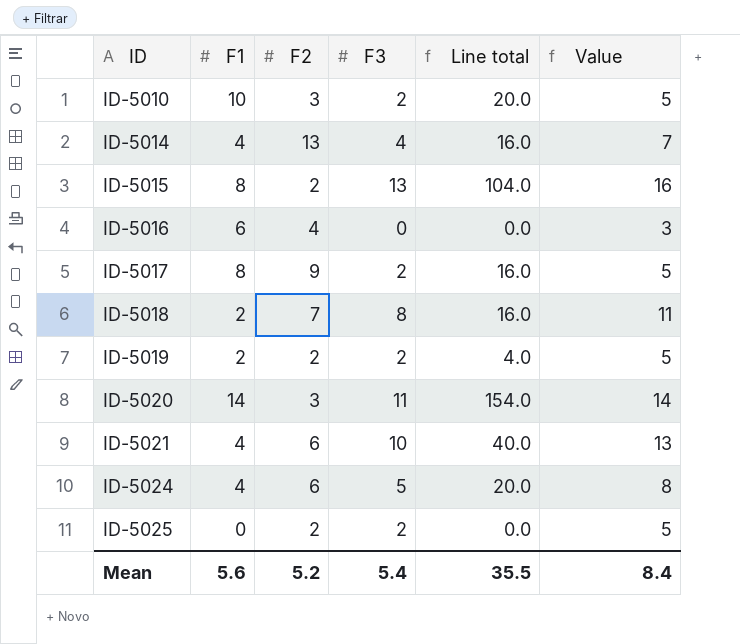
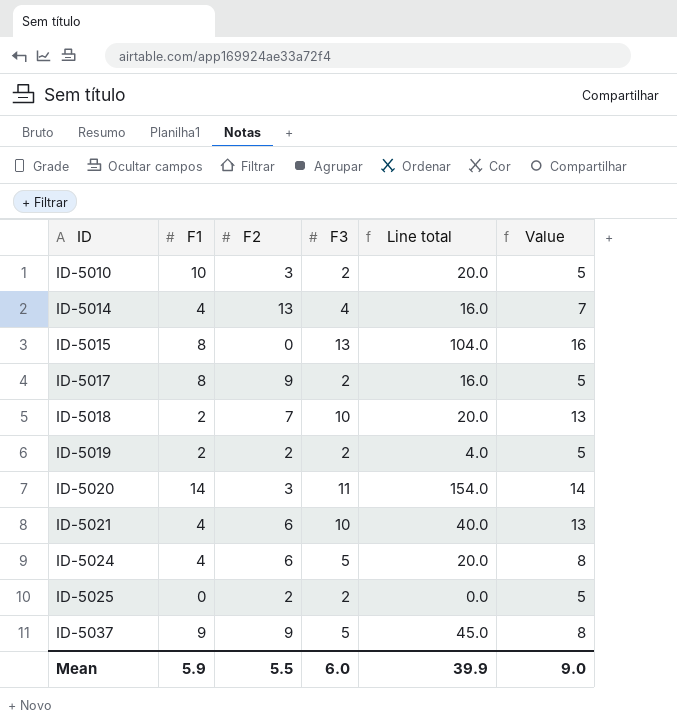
row ID-5016: 6 | 4 | 0 | 0.0 | 3 -> none
ID-5015 | F2: 2 -> 0
ID-5018 | F3: 8 -> 10
ID-5018 | Line total: 16.0 -> 20.0
ID-5018 | Value: 11 -> 13
row ID-5037: none -> 9 | 9 | 5 | 45.0 | 8
Mean | F1: 5.6 -> 5.9
Mean | F2: 5.2 -> 5.5
Mean | F3: 5.4 -> 6.0
Mean | Line total: 35.5 -> 39.9
Mean | Value: 8.4 -> 9.0

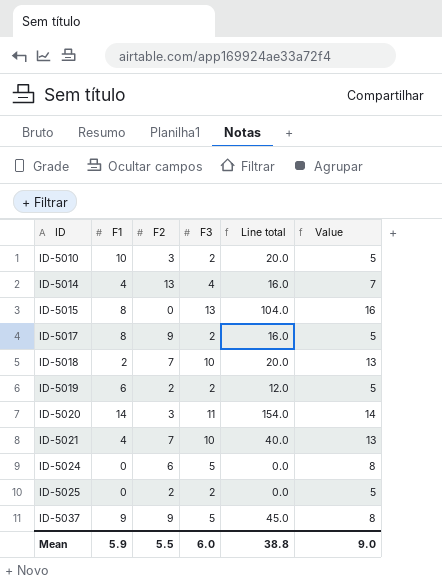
ID-5019 | F1: 2 -> 6
ID-5019 | Line total: 4.0 -> 12.0
ID-5021 | F2: 6 -> 7
ID-5024 | F1: 4 -> 0
ID-5024 | Line total: 20.0 -> 0.0
Mean | Line total: 39.9 -> 38.8

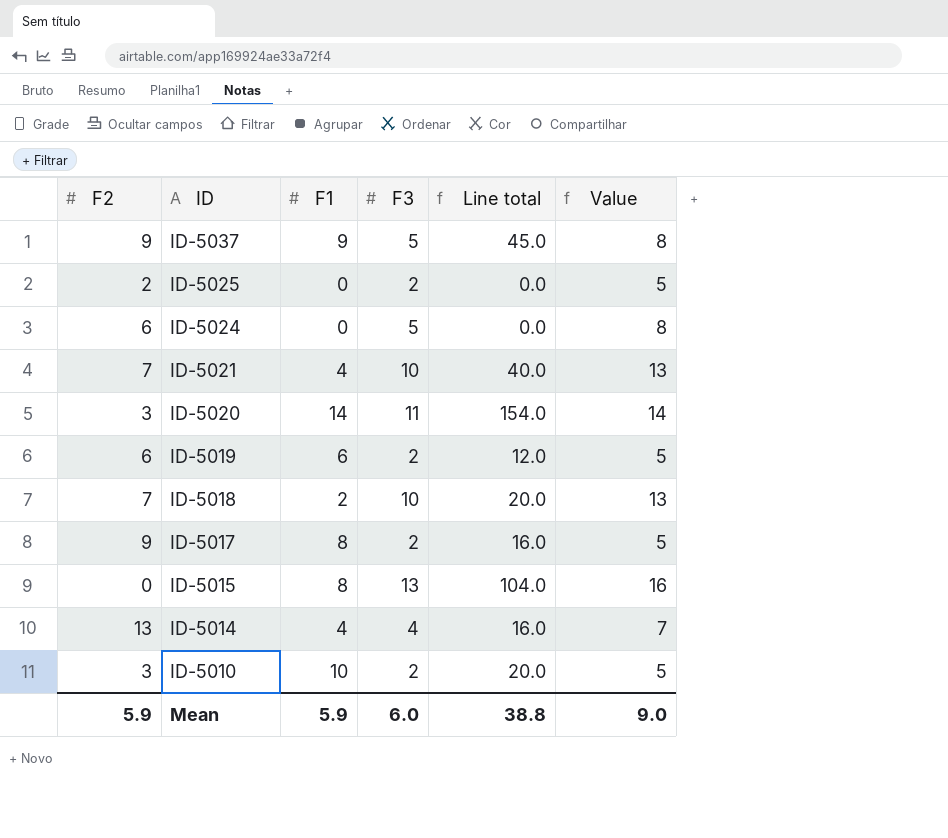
row order: ID ascending -> ID descending
column F2 | position: 3 -> 1
ID-5019 | F2: 2 -> 6
Mean | F2: 5.5 -> 5.9

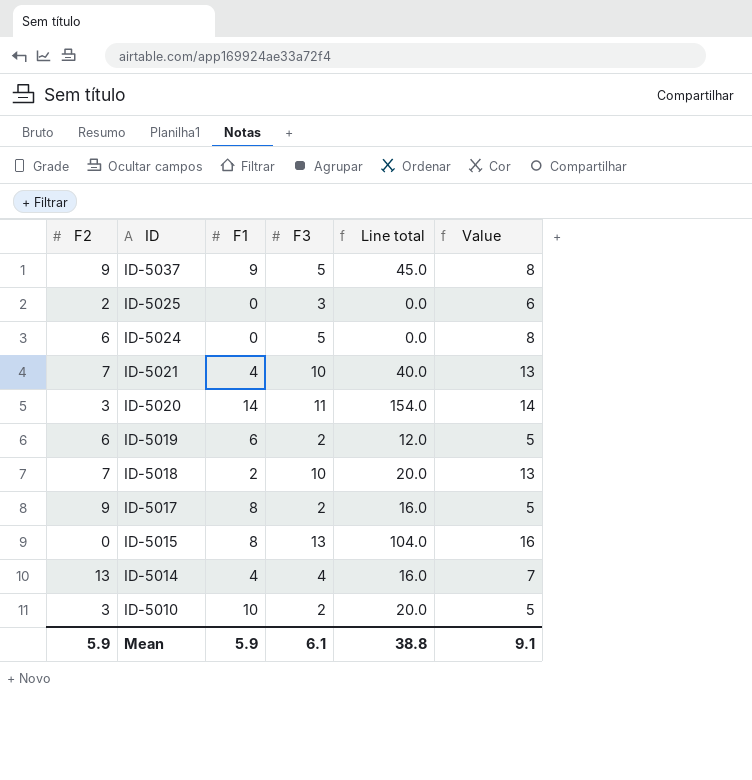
ID-5025 | F3: 2 -> 3
ID-5025 | Value: 5 -> 6
Mean | F3: 6.0 -> 6.1
Mean | Value: 9.0 -> 9.1

